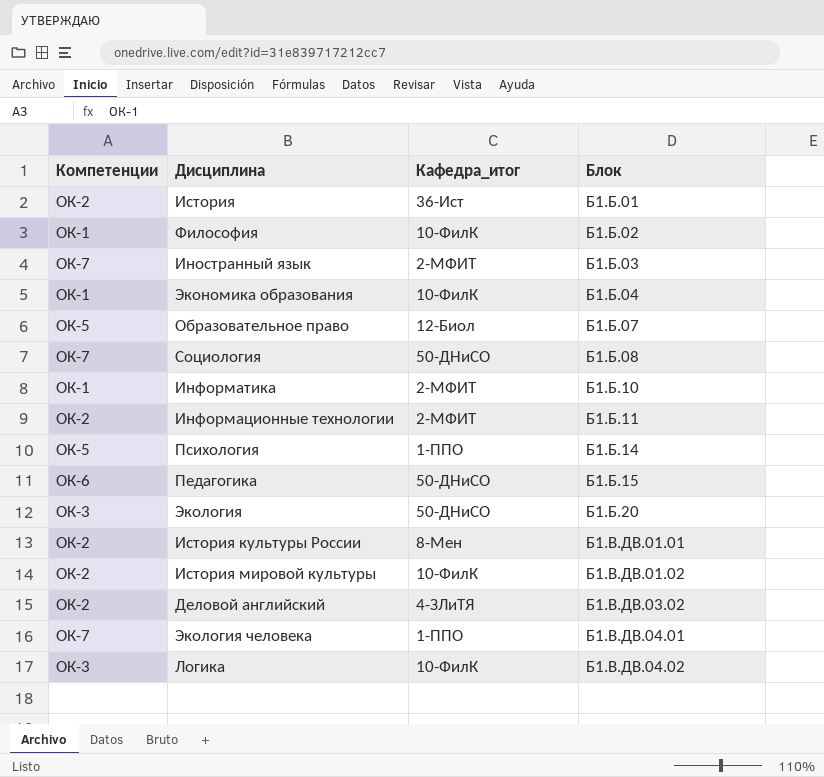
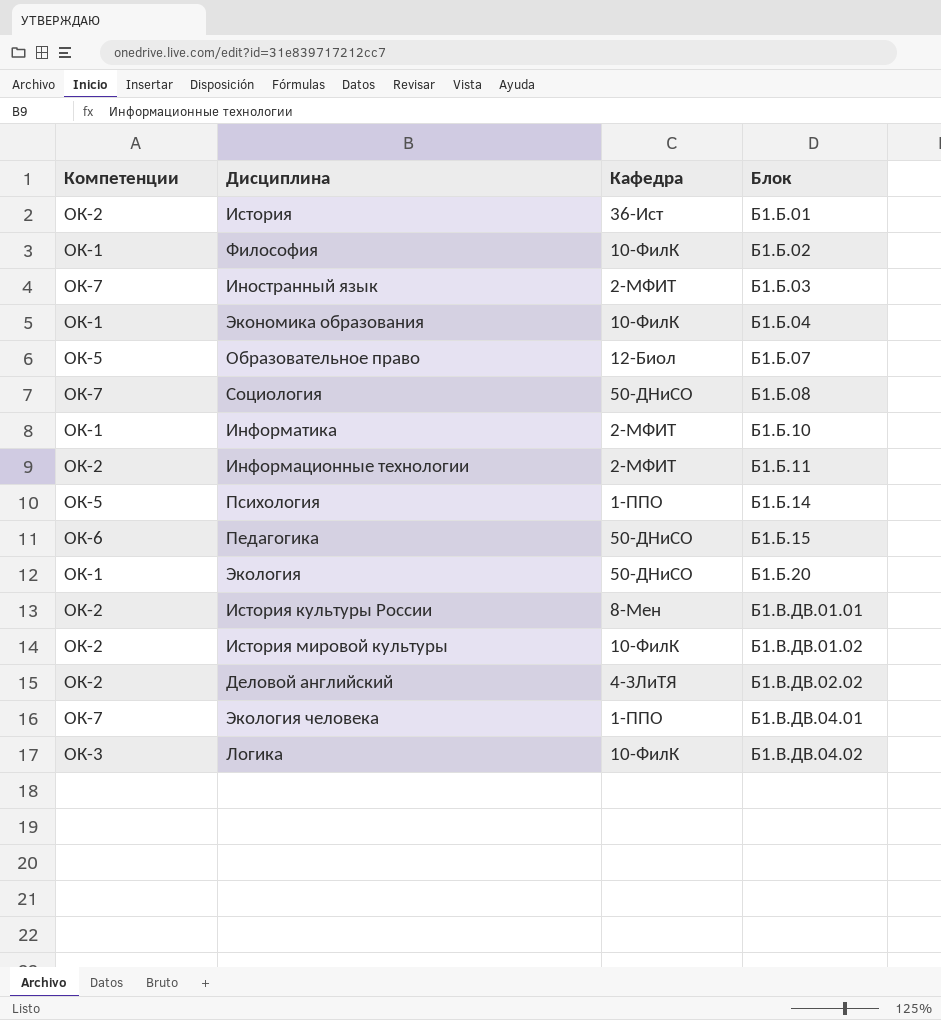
column name: Кафедра_итог -> Кафедра
Экология | Компетенции: ОК-3 -> ОК-1
Деловой английский | Блок: Б1.В.ДВ.03.02 -> Б1.В.ДВ.02.02

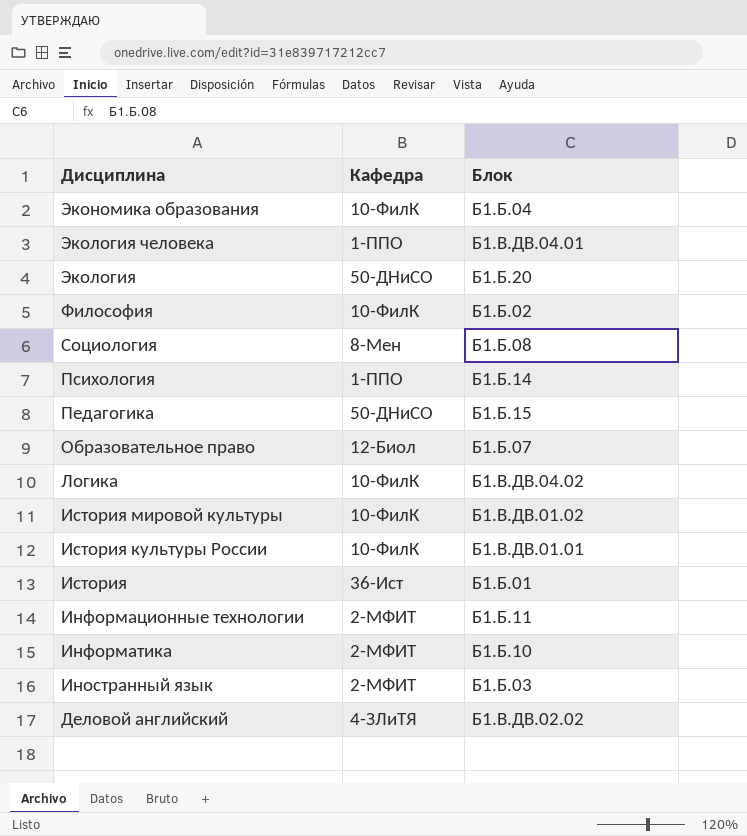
row order: Блок ascending -> Дисциплина descending
column Компетенции | position: 1 -> none
Социология | Кафедра: 50-ДНиСО -> 8-Мен
История культуры России | Кафедра: 8-Мен -> 10-ФилК

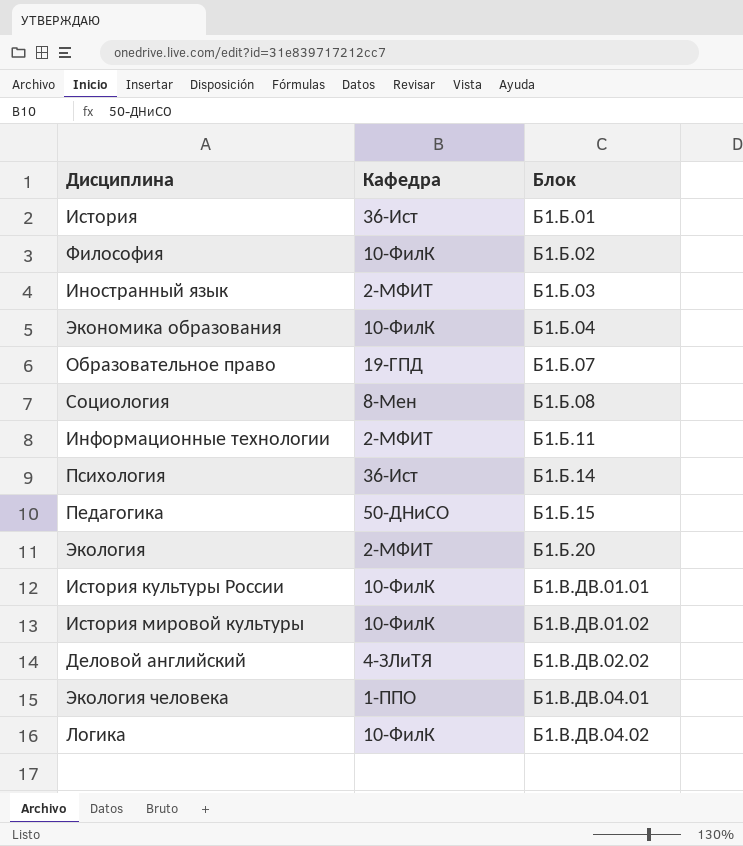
row order: Дисциплина descending -> Блок ascending
row Информатика: 2-МФИТ | Б1.Б.10 -> none
Образовательное право | Кафедра: 12-Биол -> 19-ГПД
Психология | Кафедра: 1-ППО -> 36-Ист
Экология | Кафедра: 50-ДНиСО -> 2-МФИТ

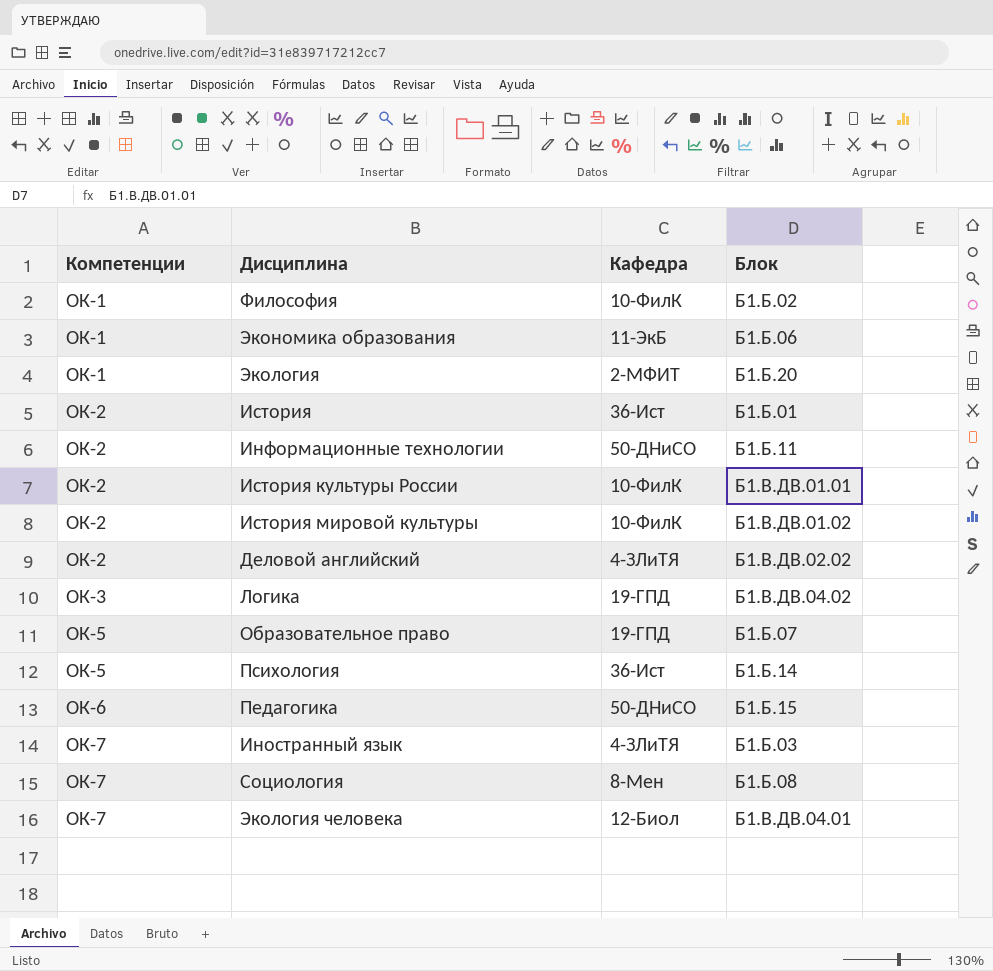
row order: Блок ascending -> Компетенции ascending
column Компетенции | position: none -> 1
Экономика образования | Кафедра: 10-ФилК -> 11-ЭкБ
Экономика образования | Блок: Б1.Б.04 -> Б1.Б.06
Информационные технологии | Кафедра: 2-МФИТ -> 50-ДНиСО
Логика | Кафедра: 10-ФилК -> 19-ГПД
Иностранный язык | Кафедра: 2-МФИТ -> 4-ЗЛиТЯ
Экология человека | Кафедра: 1-ППО -> 12-Биол

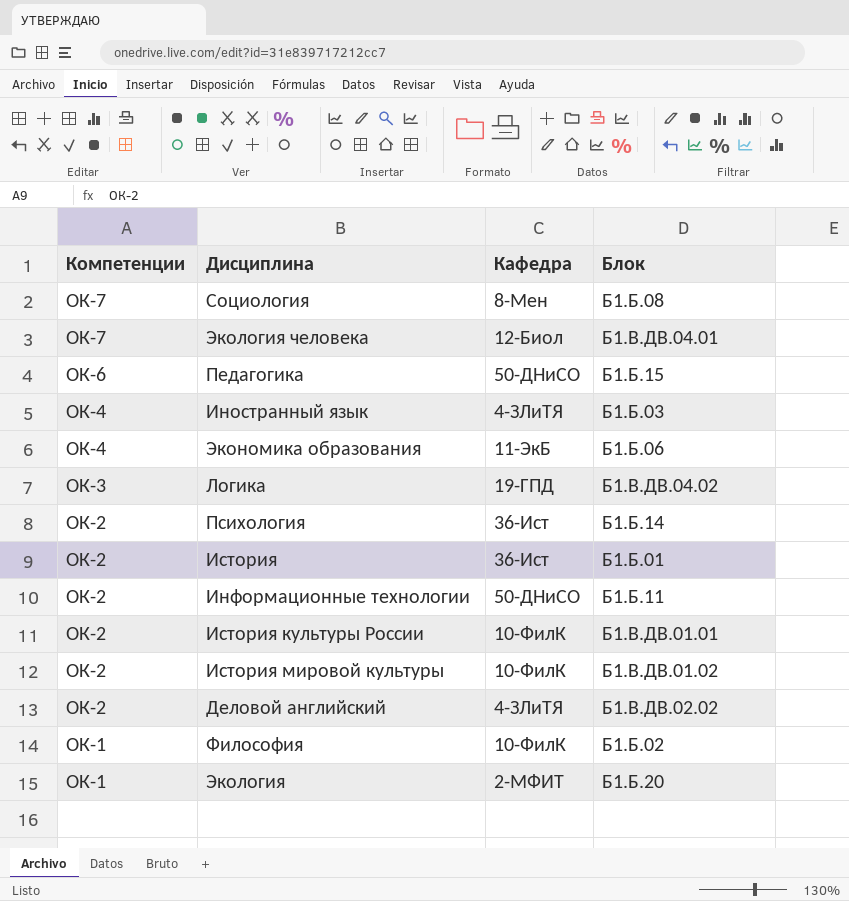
row order: Компетенции ascending -> Компетенции descending
row Образовательное право: ОК-5 | 19-ГПД | Б1.Б.07 -> none
Иностранный язык | Компетенции: ОК-7 -> ОК-4
Экономика образования | Компетенции: ОК-1 -> ОК-4
Психология | Компетенции: ОК-5 -> ОК-2

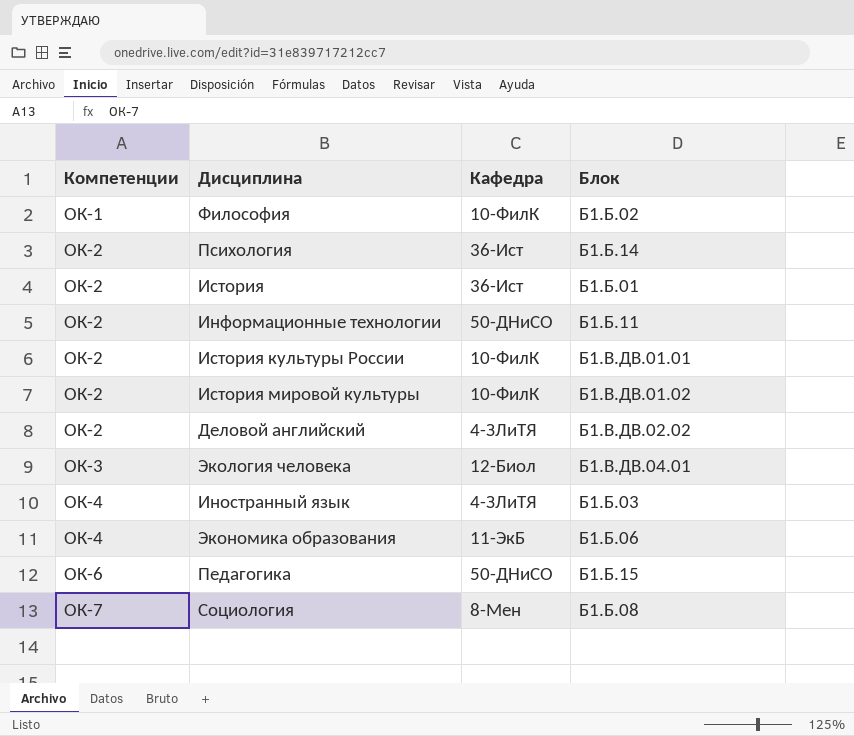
row order: Компетенции descending -> Компетенции ascending
row Логика: ОК-3 | 19-ГПД | Б1.В.ДВ.04.02 -> none
row Экология: ОК-1 | 2-МФИТ | Б1.Б.20 -> none
Экология человека | Компетенции: ОК-7 -> ОК-3

